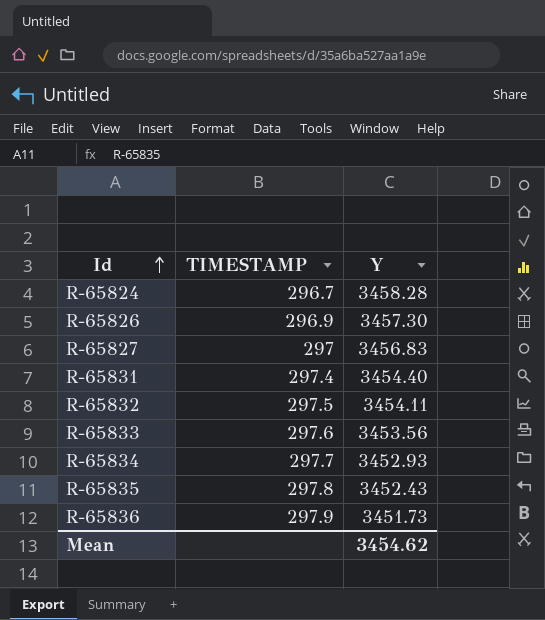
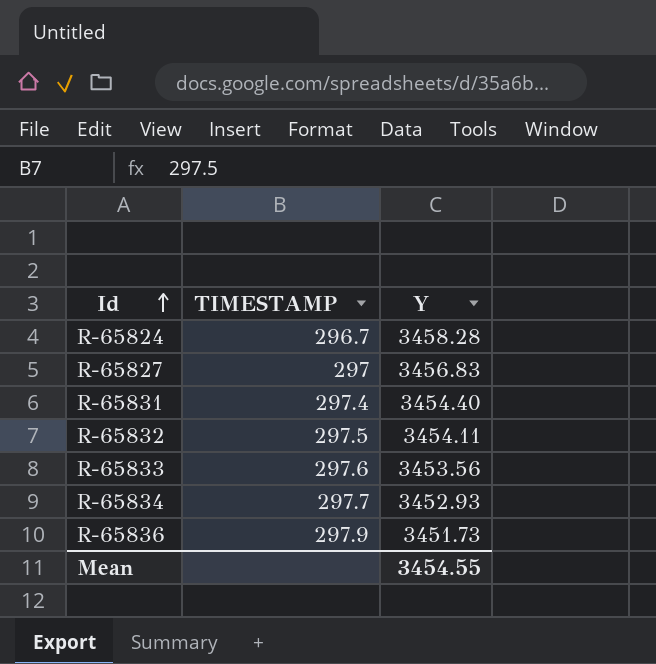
row R-65826: 296.9 | 3457.30 -> none
row R-65835: 297.8 | 3452.43 -> none
Mean | Y: 3454.62 -> 3454.55

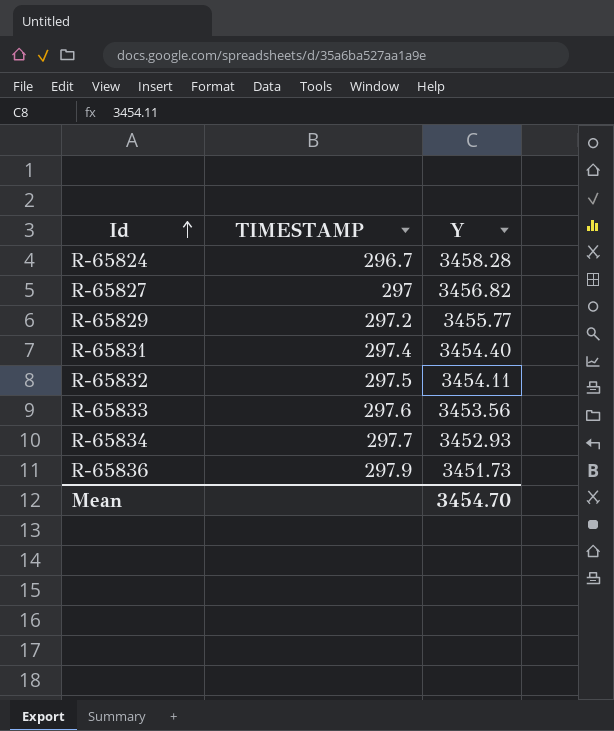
R-65827 | Y: 3456.83 -> 3456.82
row R-65829: none -> 297.2 | 3455.77
Mean | Y: 3454.55 -> 3454.70

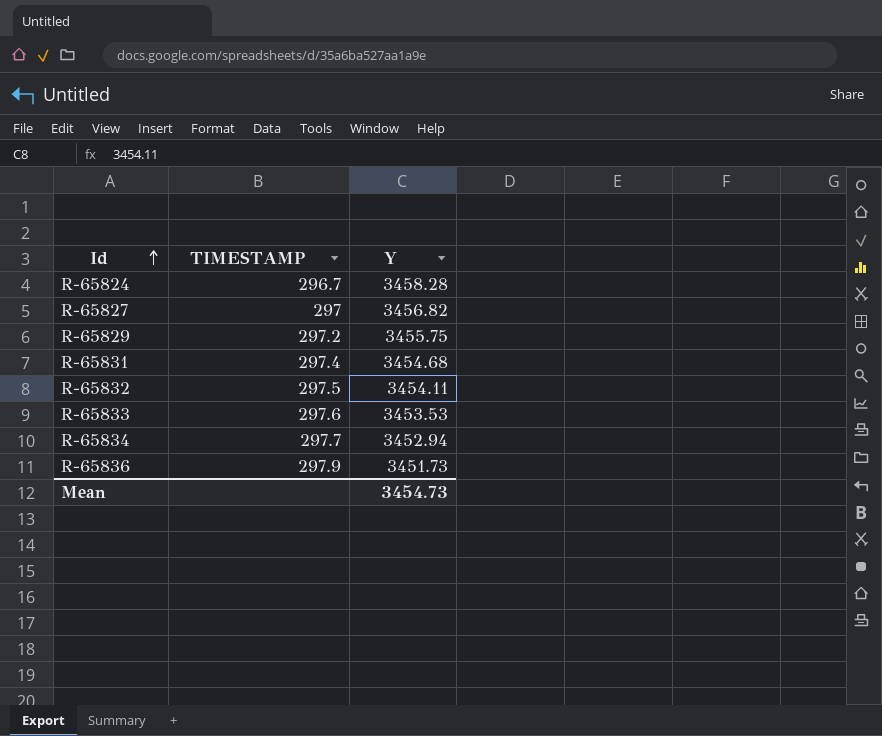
R-65829 | Y: 3455.77 -> 3455.75
R-65831 | Y: 3454.40 -> 3454.68
R-65833 | Y: 3453.56 -> 3453.53
R-65834 | Y: 3452.93 -> 3452.94
Mean | Y: 3454.70 -> 3454.73

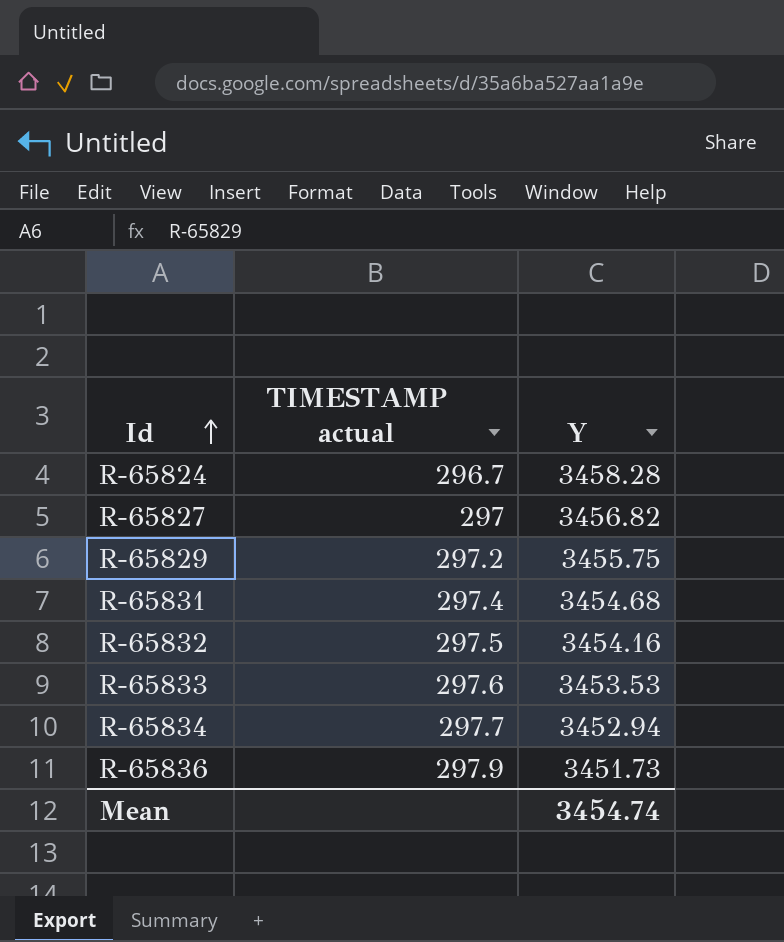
column name: TIMESTAMP -> TIMESTAMP actual
R-65832 | Y: 3454.11 -> 3454.16
Mean | Y: 3454.73 -> 3454.74

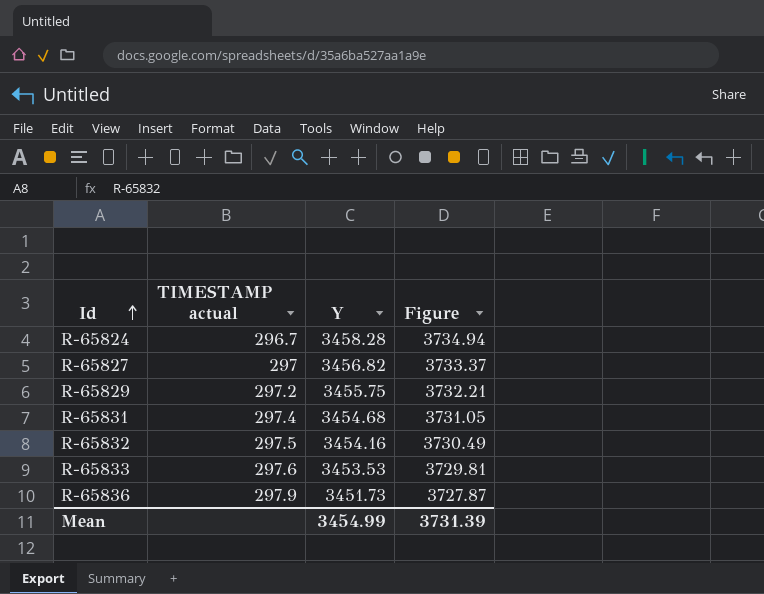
column Figure | formula: none -> [Y] * 1.08
row R-65834: 297.7 | 3452.94 -> none
Mean | Y: 3454.74 -> 3454.99

